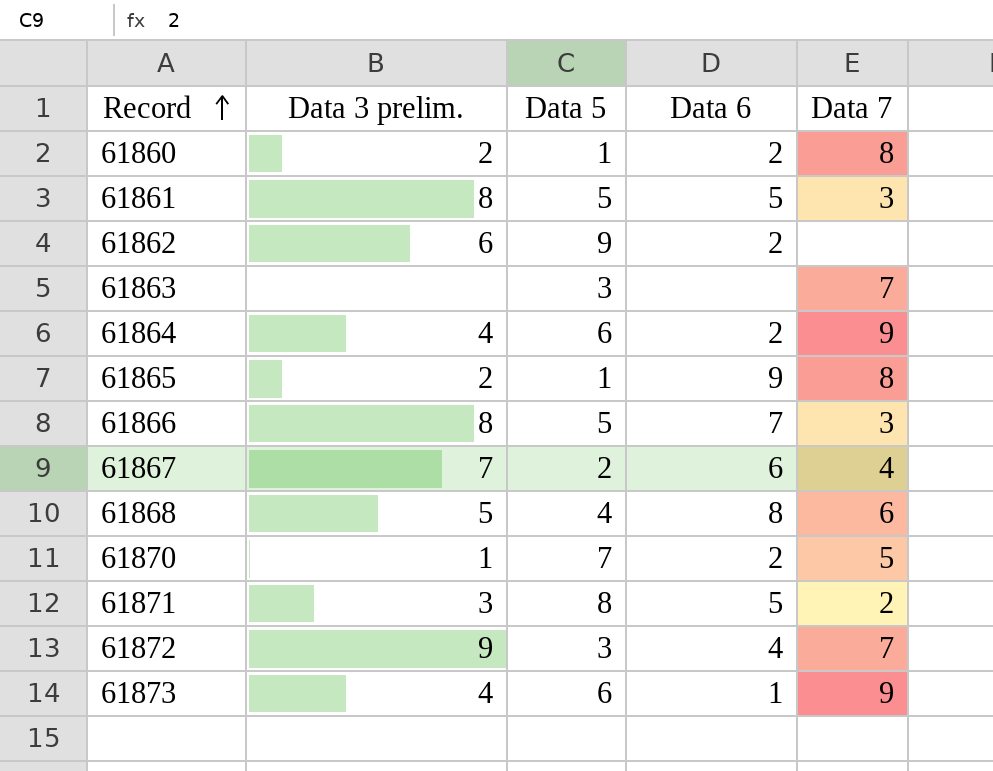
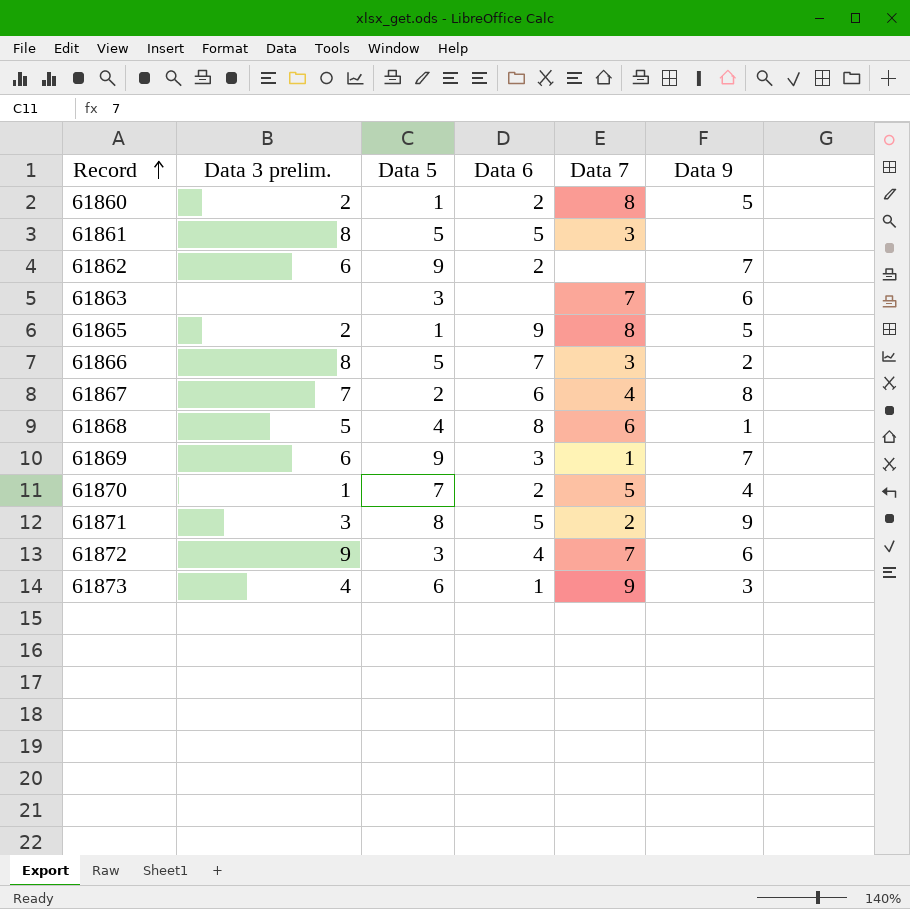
column Data 9 | position: none -> 6
row 61864: 4 | 6 | 2 | 9 -> none
row 61869: none -> 6 | 9 | 3 | 1 | 7

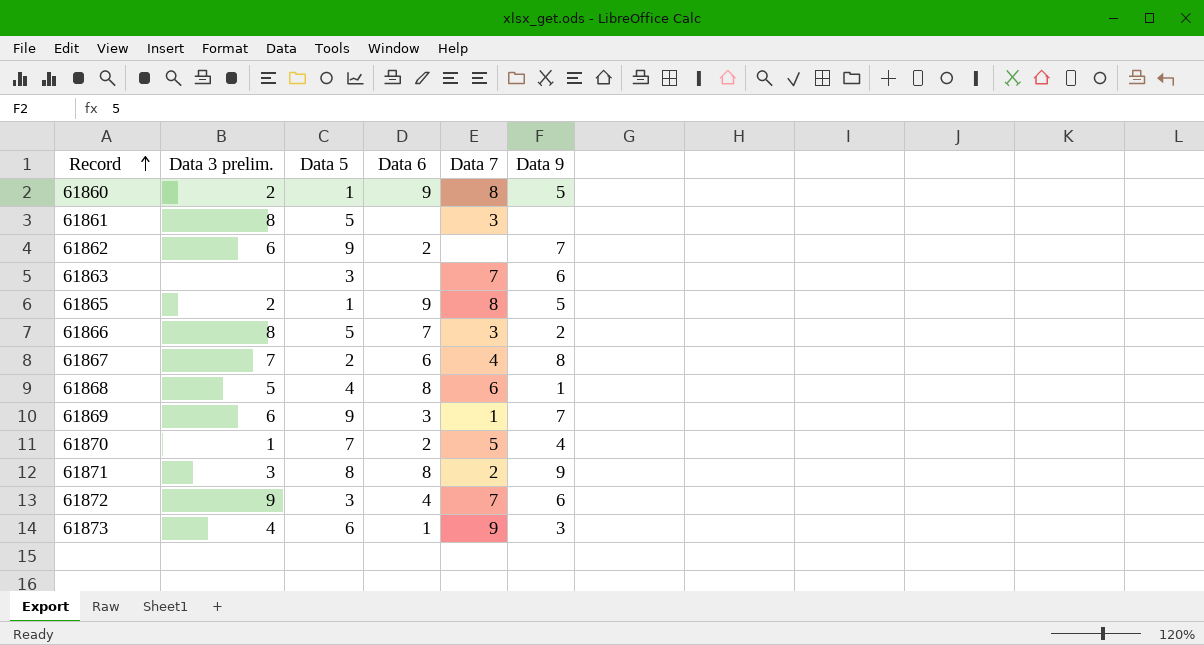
61860 | Data 6: 2 -> 9
61861 | Data 6: 5 -> none
61871 | Data 6: 5 -> 8

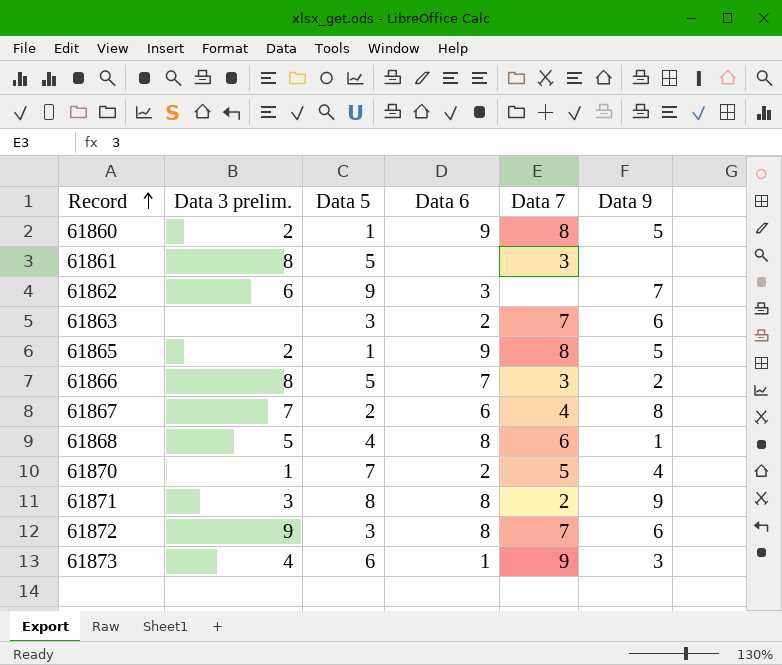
row 61869: 6 | 9 | 3 | 1 | 7 -> none
61862 | Data 6: 2 -> 3
61863 | Data 6: none -> 2
61872 | Data 6: 4 -> 8

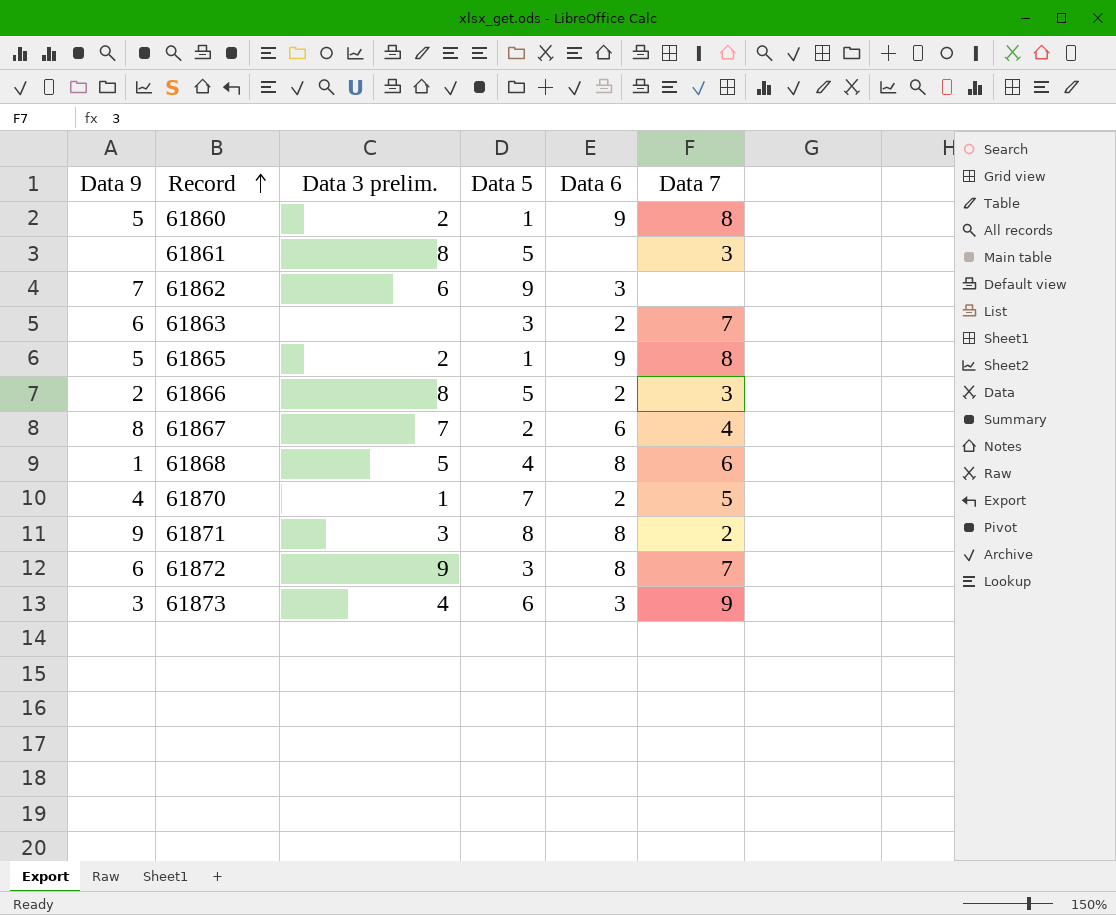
column Data 9 | position: 6 -> 1
61866 | Data 6: 7 -> 2
61873 | Data 6: 1 -> 3

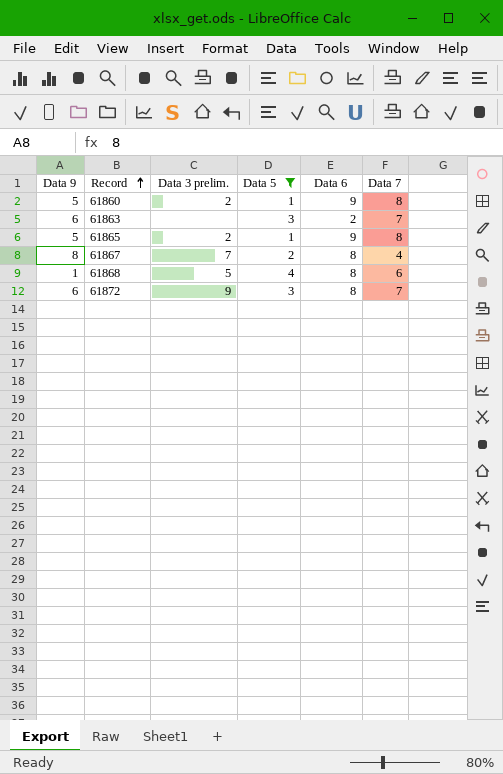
filter: none -> Data 5 <= 4
61867 | Data 6: 6 -> 8

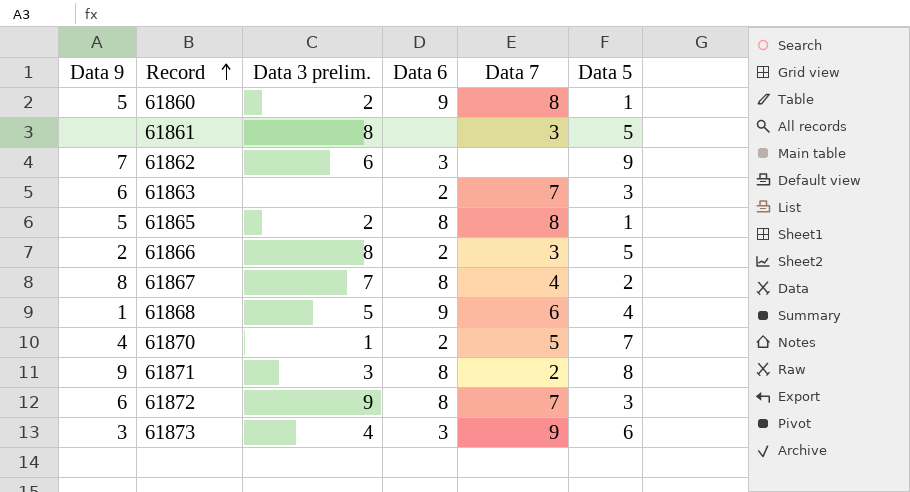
filter: Data 5 <= 4 -> none
column Data 5 | position: 4 -> 6
61865 | Data 6: 9 -> 8
61868 | Data 6: 8 -> 9

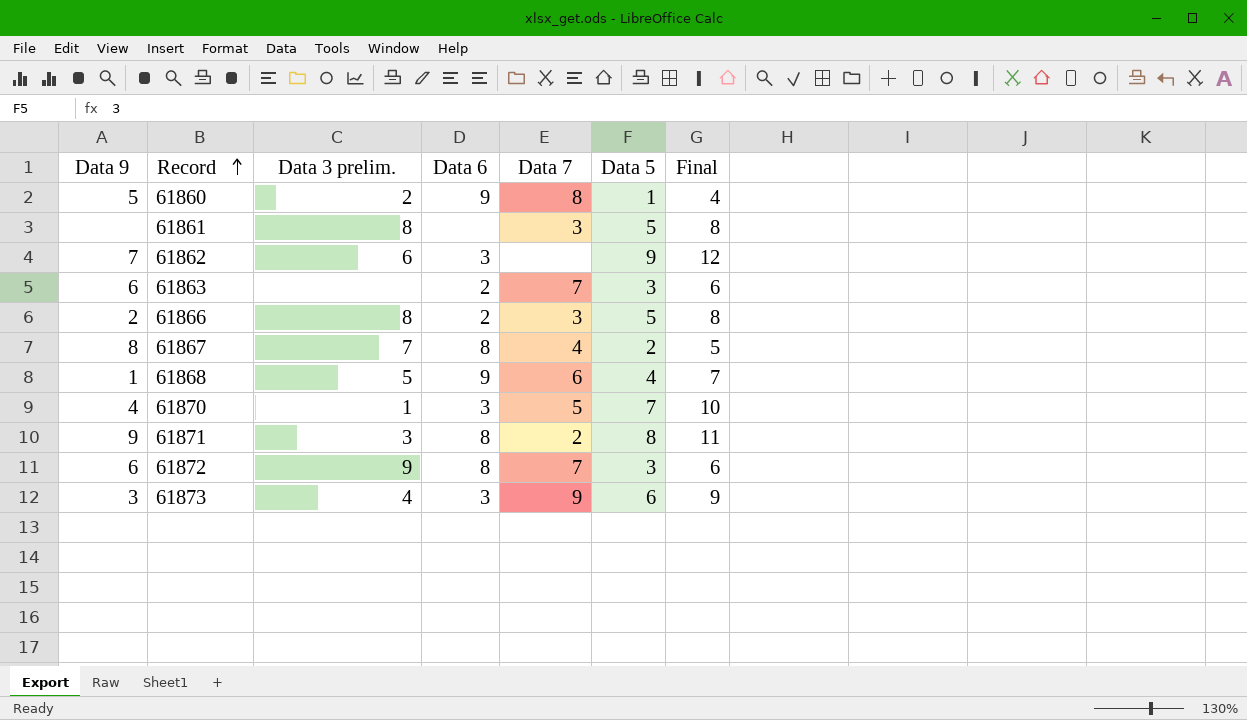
column Final | formula: none -> [Data 5] + 3
row 61865: 5 | 2 | 8 | 8 | 1 -> none
61870 | Data 6: 2 -> 3

